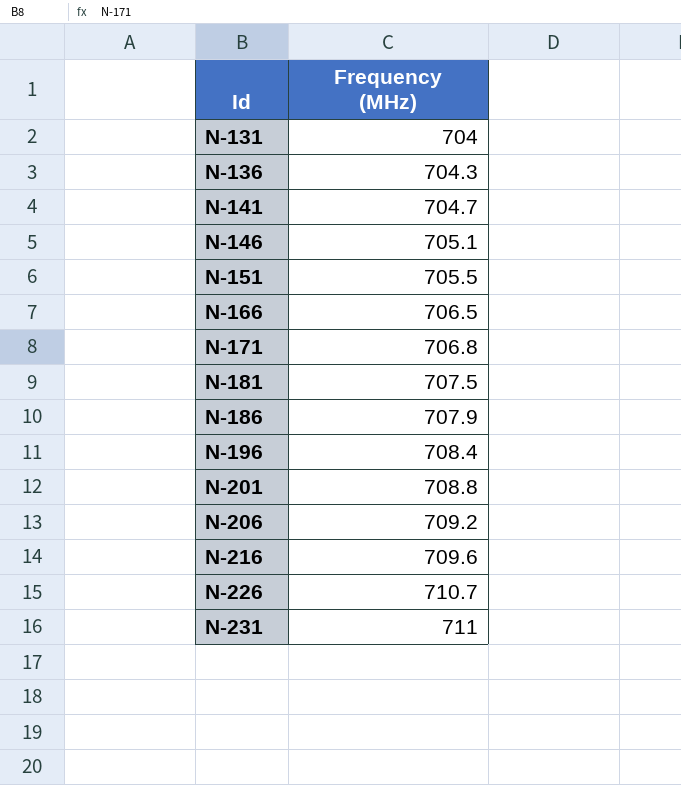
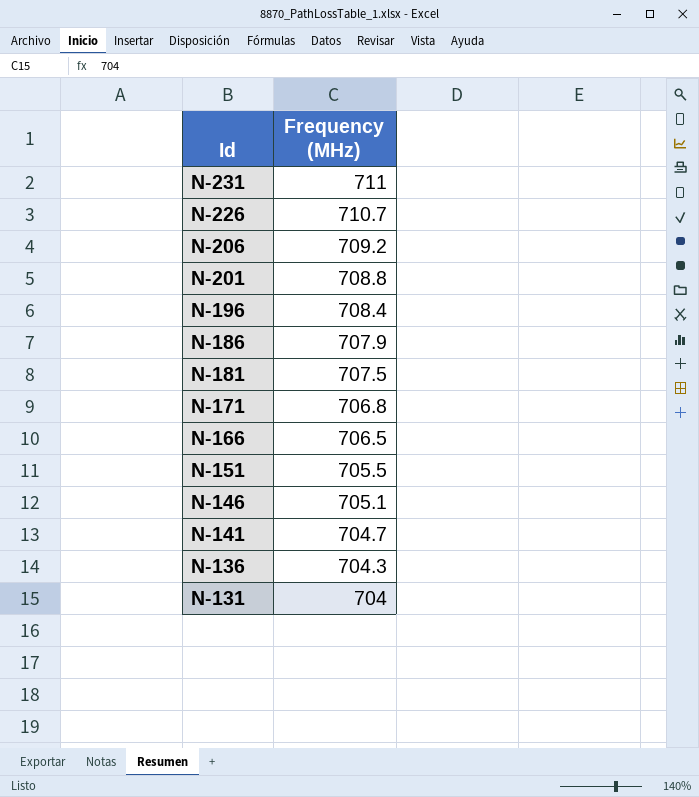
row order: Id ascending -> Id descending
row N-216: 709.6 -> none

